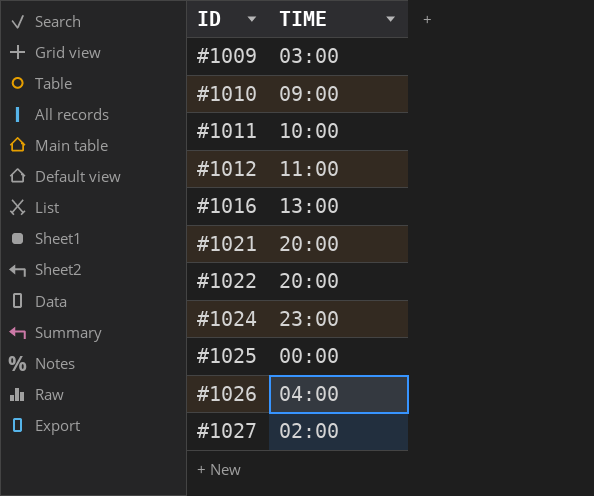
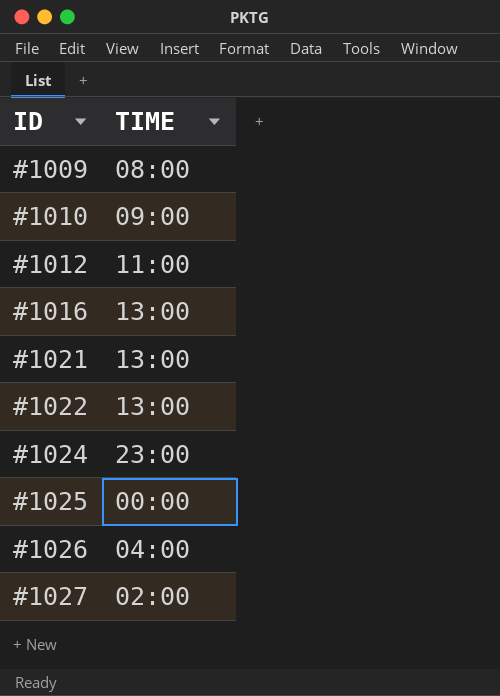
row #1011: 10:00 -> none
#1009 | TIME: 03:00 -> 08:00
#1021 | TIME: 20:00 -> 13:00
#1022 | TIME: 20:00 -> 13:00

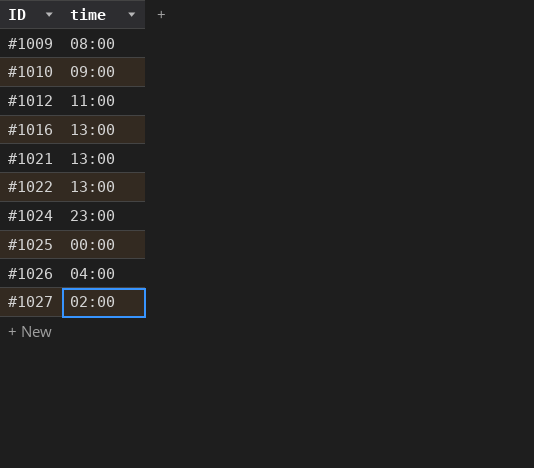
column name: TIME -> time

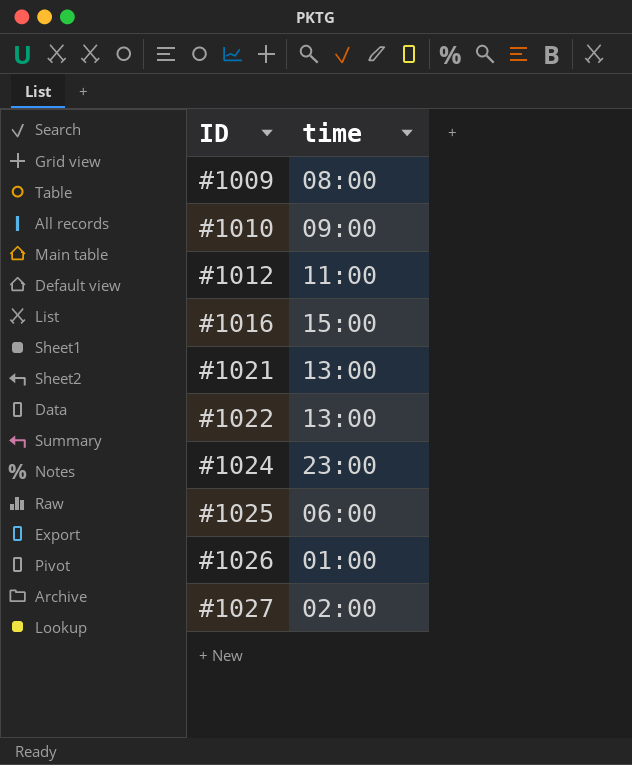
#1016 | time: 13:00 -> 15:00
#1025 | time: 00:00 -> 06:00
#1026 | time: 04:00 -> 01:00

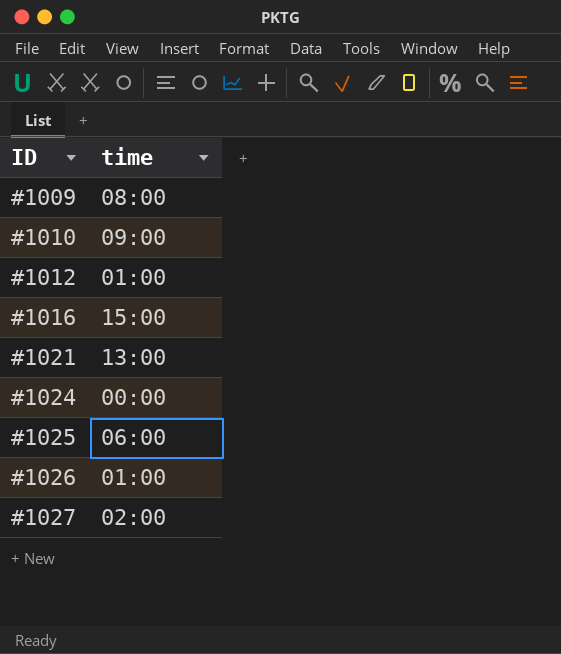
row #1022: 13:00 -> none
#1012 | time: 11:00 -> 01:00
#1024 | time: 23:00 -> 00:00

